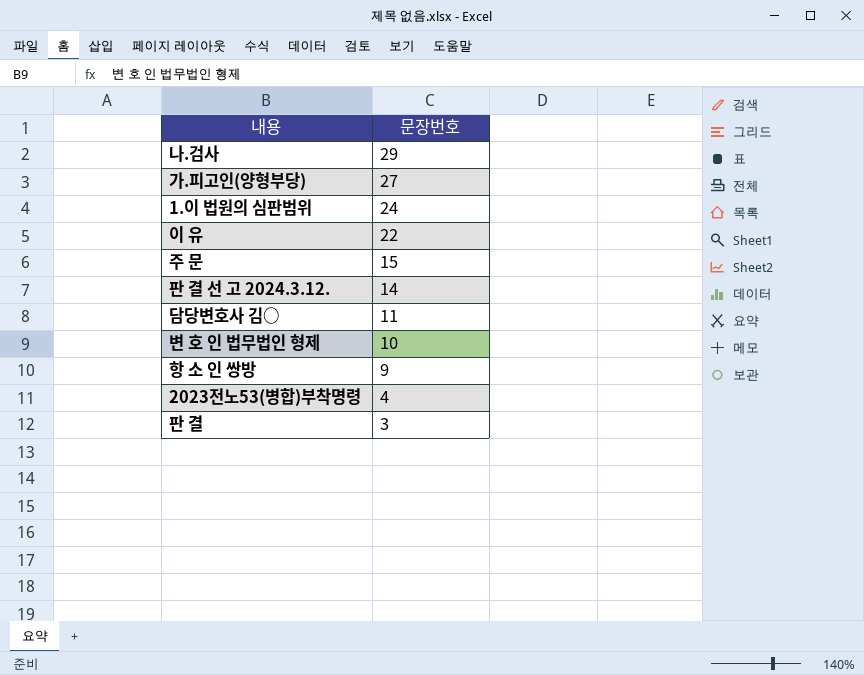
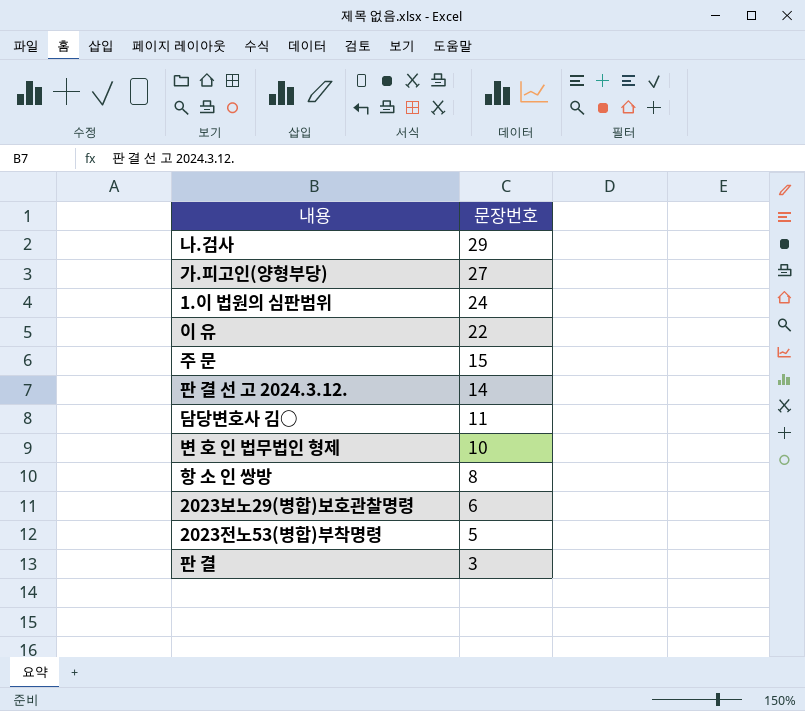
항 소 인 쌍방 | 문장번호: 9 -> 8
row 2023보노29(병합)보호관찰명령: none -> 6
2023전노53(병합)부착명령 | 문장번호: 4 -> 5

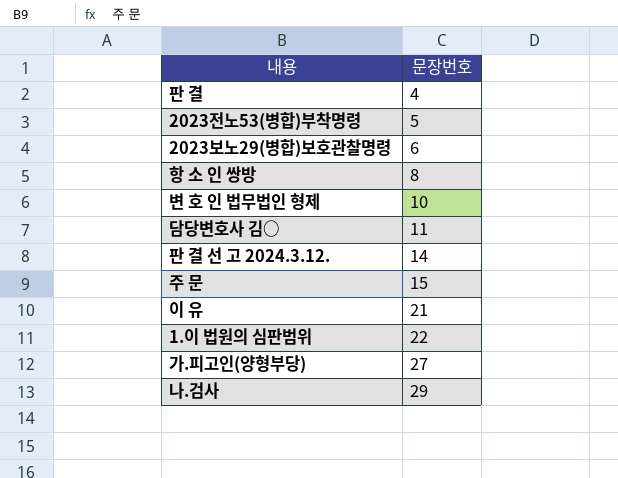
row order: 문장번호 descending -> 문장번호 ascending
판 결 | 문장번호: 3 -> 4
이 유 | 문장번호: 22 -> 21
1.이 법원의 심판범위 | 문장번호: 24 -> 22

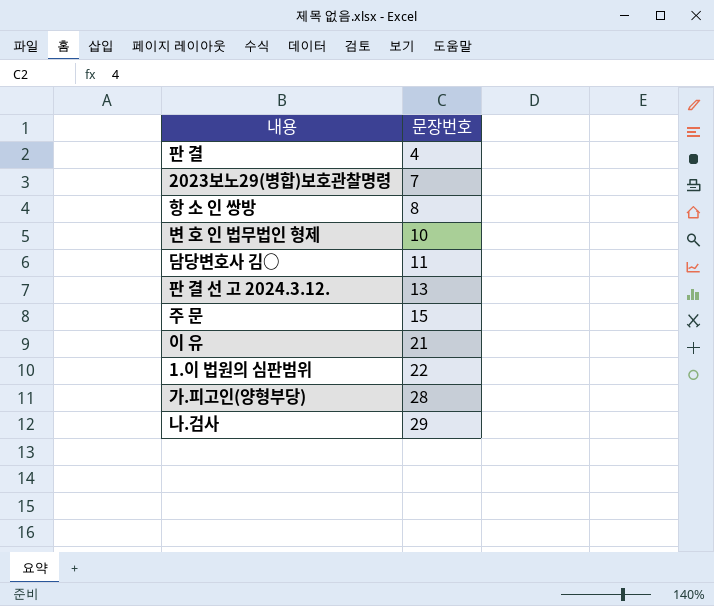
row 2023전노53(병합)부착명령: 5 -> none
2023보노29(병합)보호관찰명령 | 문장번호: 6 -> 7
판 결 선 고 2024.3.12. | 문장번호: 14 -> 13
가.피고인(양형부당) | 문장번호: 27 -> 28

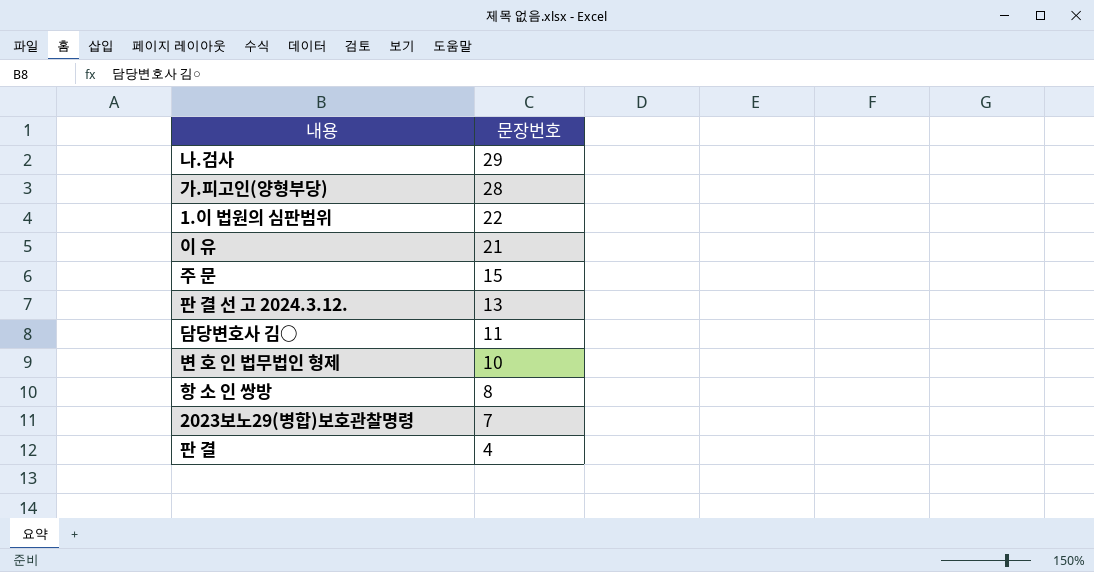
row order: 문장번호 ascending -> 문장번호 descending

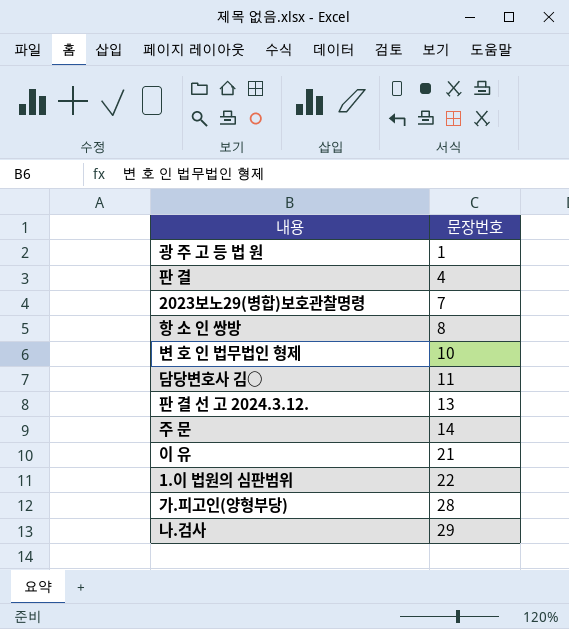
row order: 문장번호 descending -> 문장번호 ascending
row 광 주 고 등 법 원: none -> 1
주 문 | 문장번호: 15 -> 14

